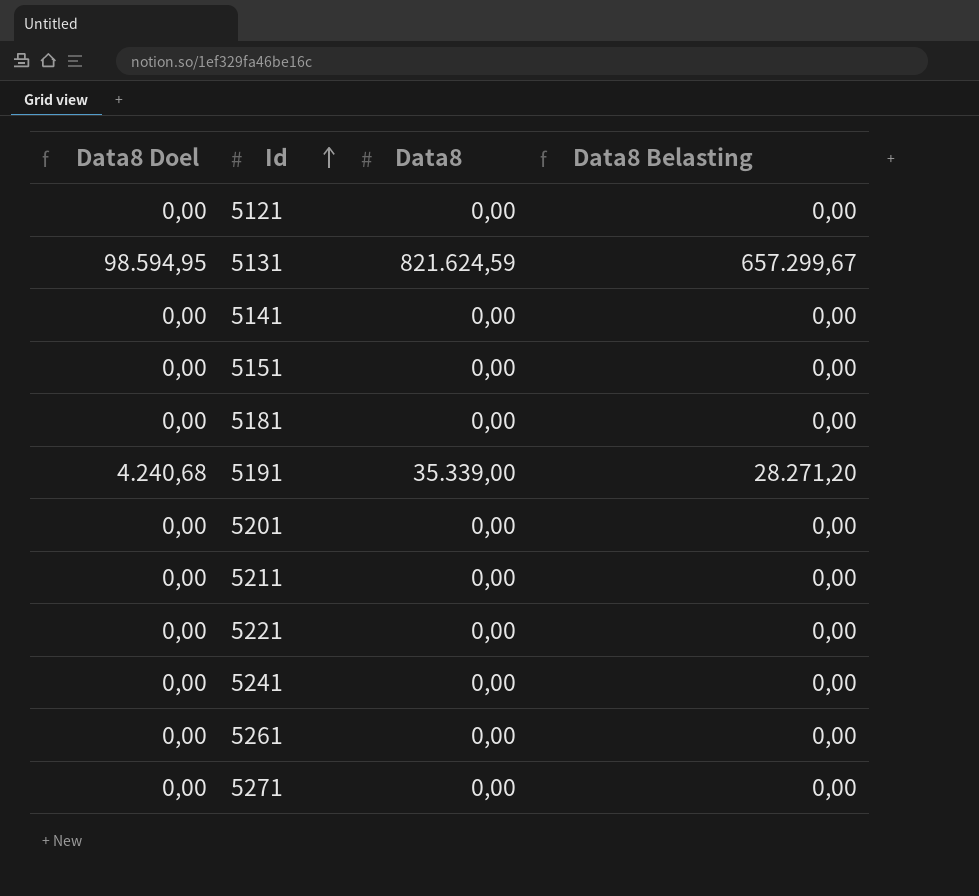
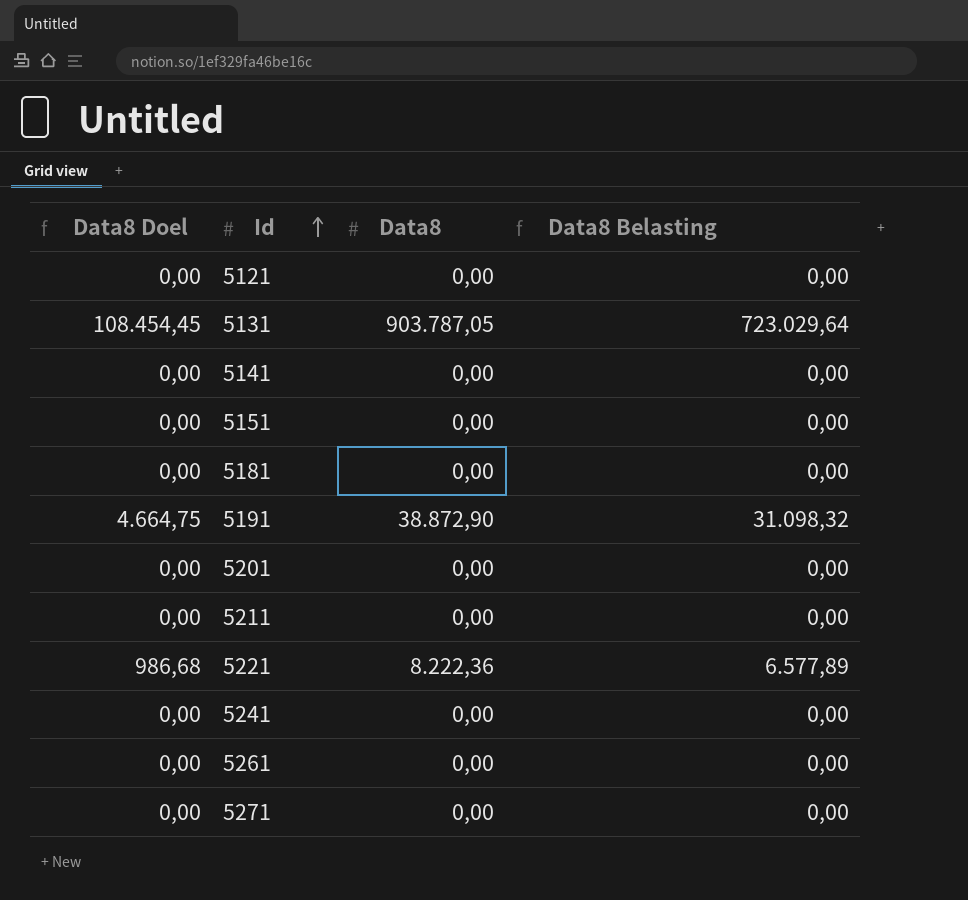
5131 | Data8 Doel: 98.594,95 -> 108.454,45
5131 | Data8: 821.624,59 -> 903.787,05
5131 | Data8 Belasting: 657.299,67 -> 723.029,64
5191 | Data8 Doel: 4.240,68 -> 4.664,75
5191 | Data8: 35.339,00 -> 38.872,90
5191 | Data8 Belasting: 28.271,20 -> 31.098,32
5221 | Data8 Doel: 0,00 -> 986,68
5221 | Data8: 0,00 -> 8.222,36
5221 | Data8 Belasting: 0,00 -> 6.577,89

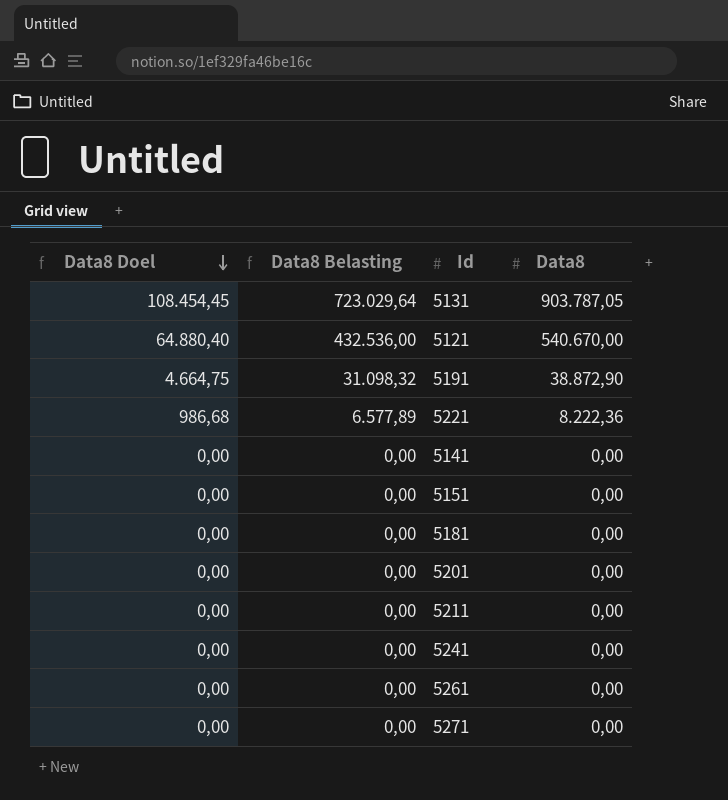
row order: Id ascending -> Data8 Doel descending
column Data8 Belasting | position: 4 -> 2
5121 | Data8 Doel: 0,00 -> 64.880,40
5121 | Data8 Belasting: 0,00 -> 432.536,00
5121 | Data8: 0,00 -> 540.670,00

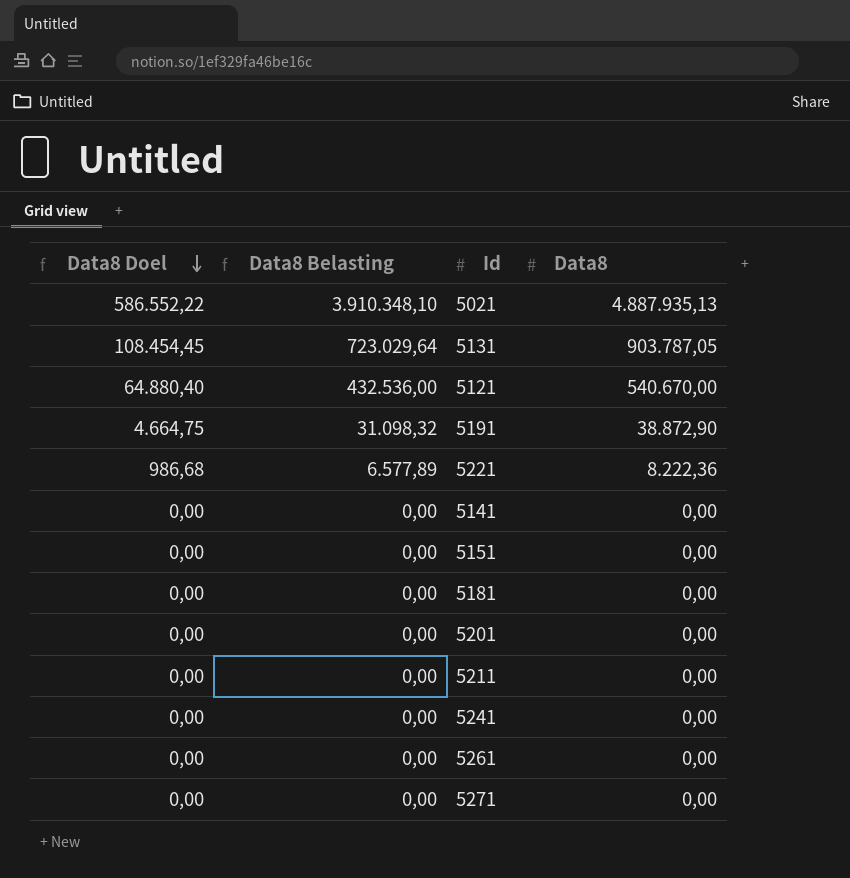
row 5021: none -> 586.552,22 | 3.910.348,10 | 4.887.935,13

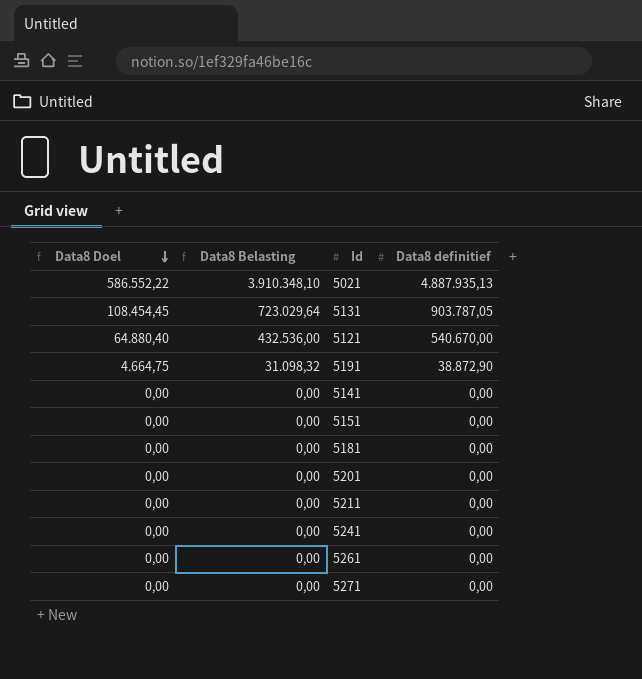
column name: Data8 -> Data8 definitief
row 5221: 986,68 | 6.577,89 | 8.222,36 -> none

